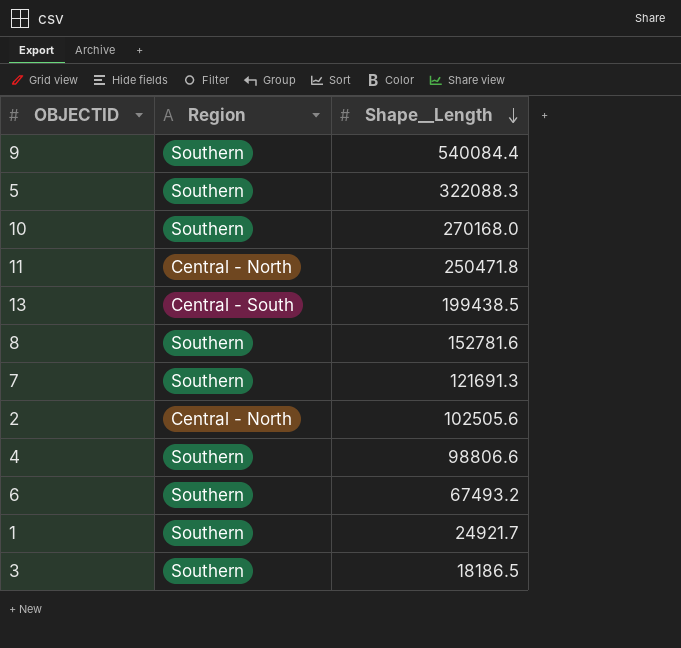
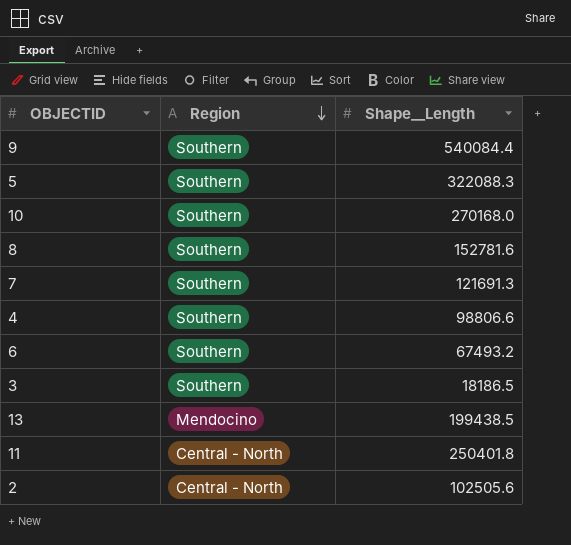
row order: Shape__Length descending -> Region descending
row 1: Southern | 24921.7 -> none
13 | Region: Central - South -> Mendocino
11 | Shape__Length: 250471.8 -> 250401.8

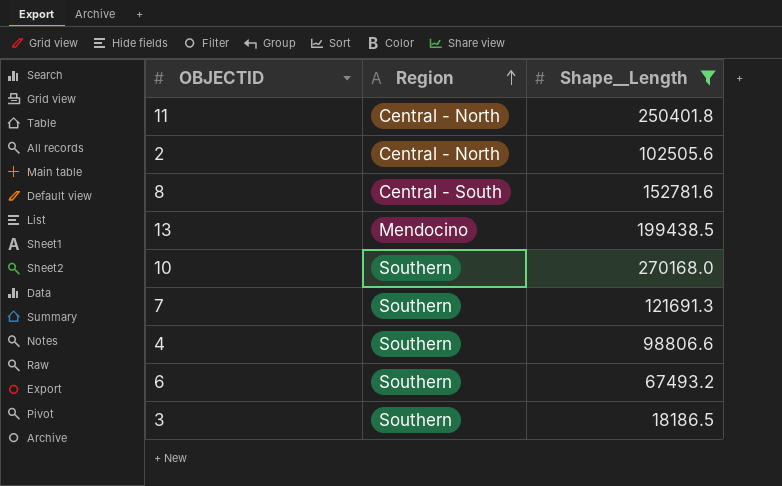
filter: none -> Shape__Length <= 270168.0
row order: Region descending -> Region ascending
8 | Region: Southern -> Central - South

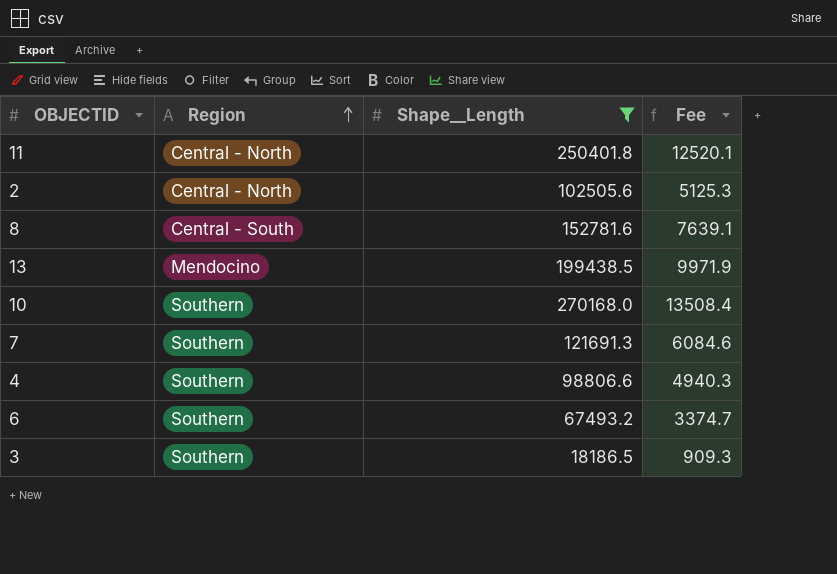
column Fee | formula: none -> [Shape__Length] * 0.05

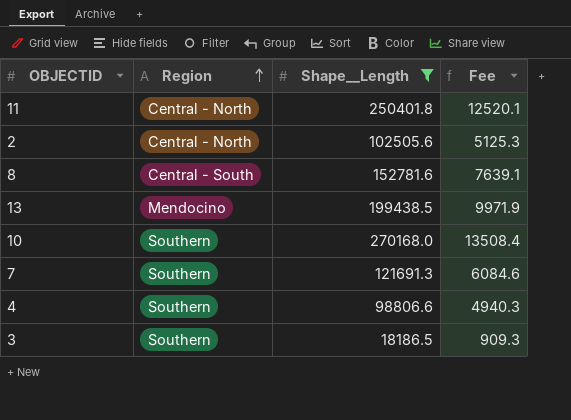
row 6: Southern | 67493.2 | 3374.7 -> none

